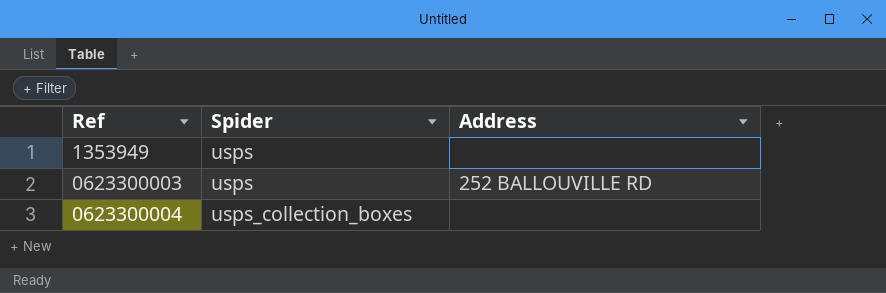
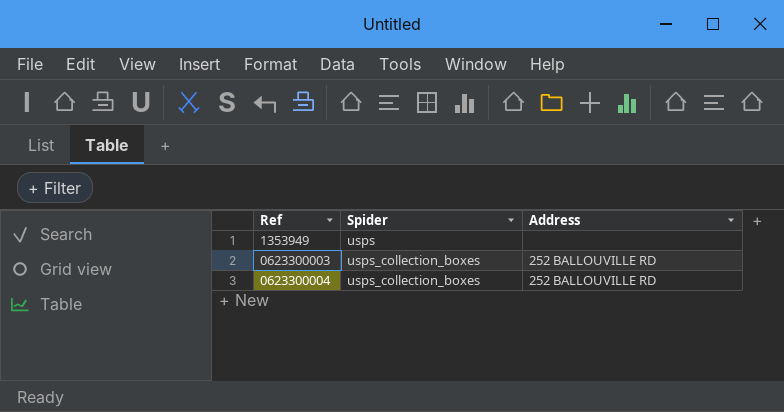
0623300003 | Spider: usps -> usps_collection_boxes
0623300004 | Address: none -> 252 BALLOUVILLE RD

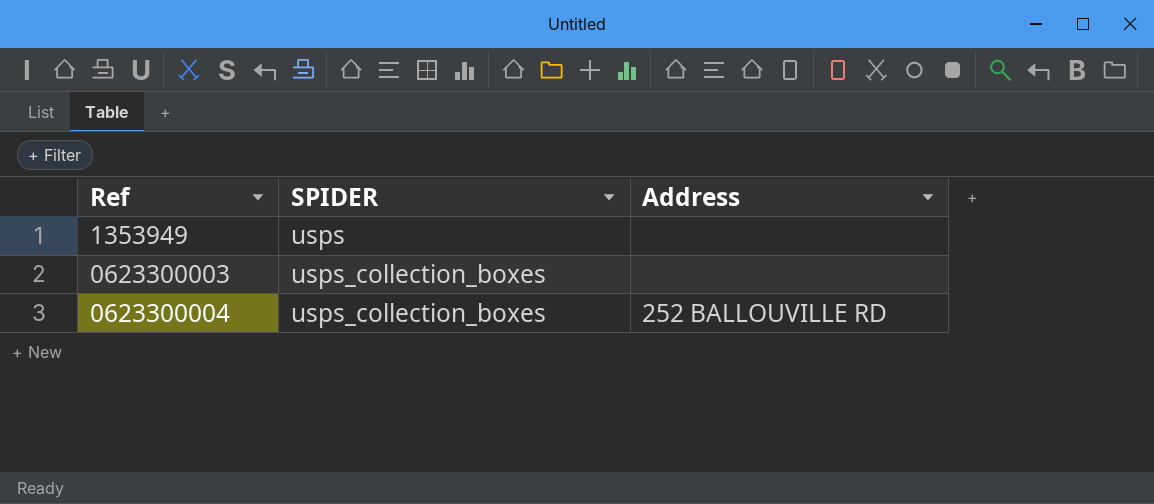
column name: Spider -> SPIDER
0623300003 | Address: 252 BALLOUVILLE RD -> none

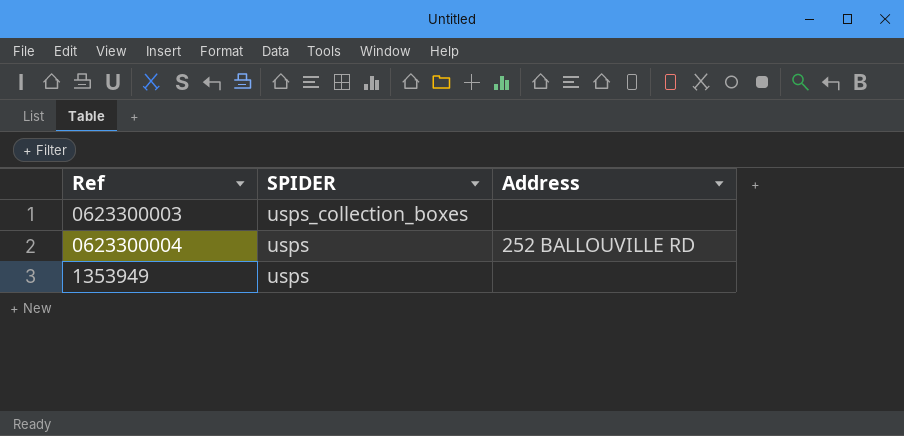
row order: Ref ascending -> SPIDER descending
0623300004 | SPIDER: usps_collection_boxes -> usps

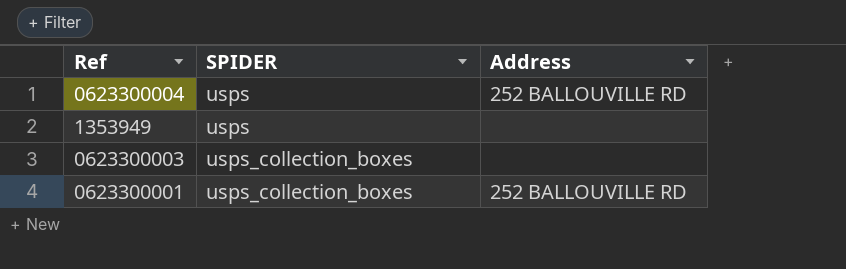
row order: SPIDER descending -> SPIDER ascending
row 0623300001: none -> usps_collection_boxes | 252 BALLOUVILLE RD

